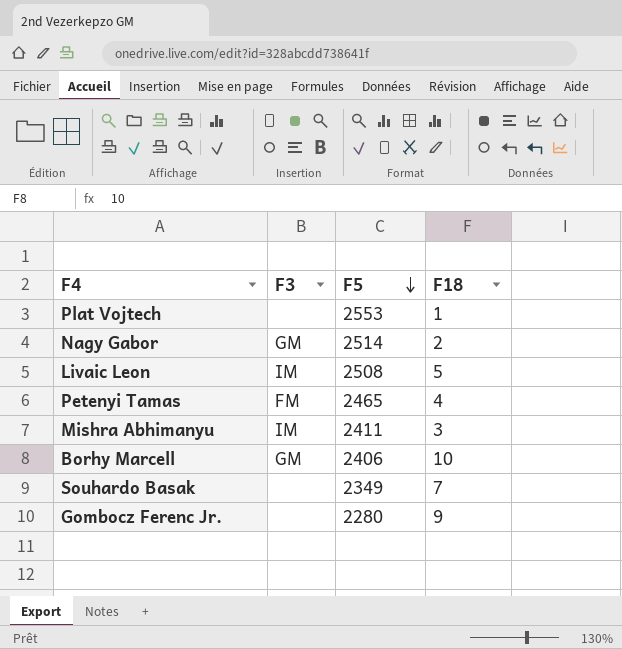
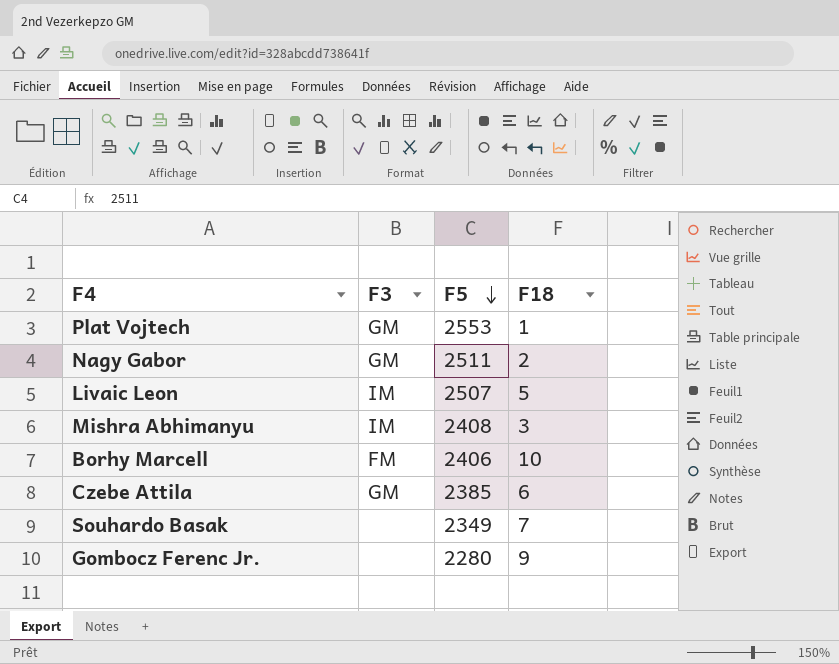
row Petenyi Tamas: FM | 2465 | 4 -> none
Plat Vojtech | F3: none -> GM
Nagy Gabor | F5: 2514 -> 2511
Livaic Leon | F5: 2508 -> 2507
Mishra Abhimanyu | F5: 2411 -> 2408
Borhy Marcell | F3: GM -> FM
row Czebe Attila: none -> GM | 2385 | 6

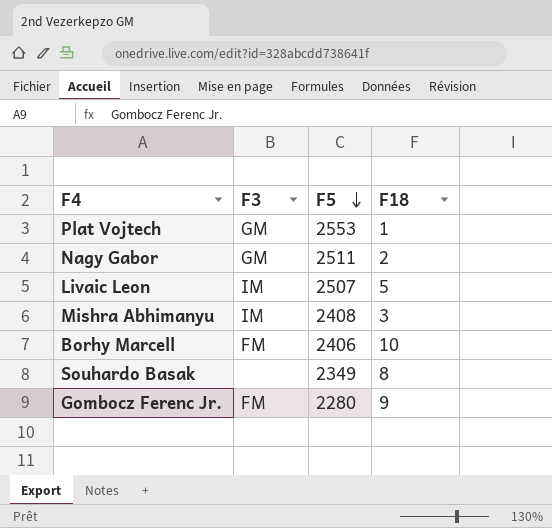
row Czebe Attila: GM | 2385 | 6 -> none
Souhardo Basak | F18: 7 -> 8
Gombocz Ferenc Jr. | F3: none -> FM

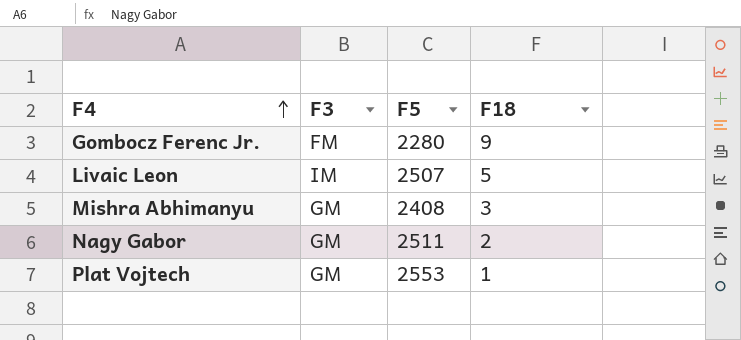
row order: F5 descending -> F4 ascending
row Borhy Marcell: FM | 2406 | 10 -> none
row Souhardo Basak: none | 2349 | 8 -> none
Mishra Abhimanyu | F3: IM -> GM

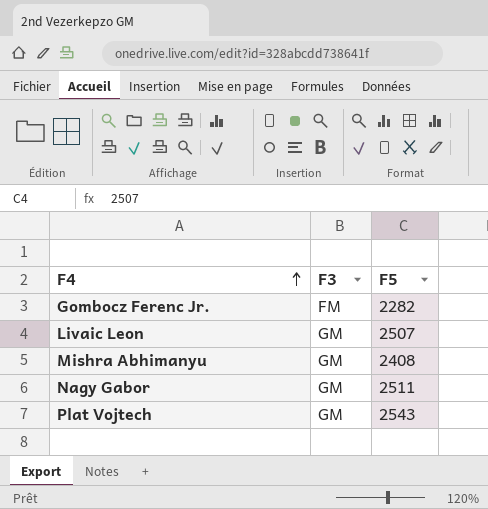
column F18 | position: 4 -> none
Gombocz Ferenc Jr. | F5: 2280 -> 2282
Livaic Leon | F3: IM -> GM
Plat Vojtech | F5: 2553 -> 2543

